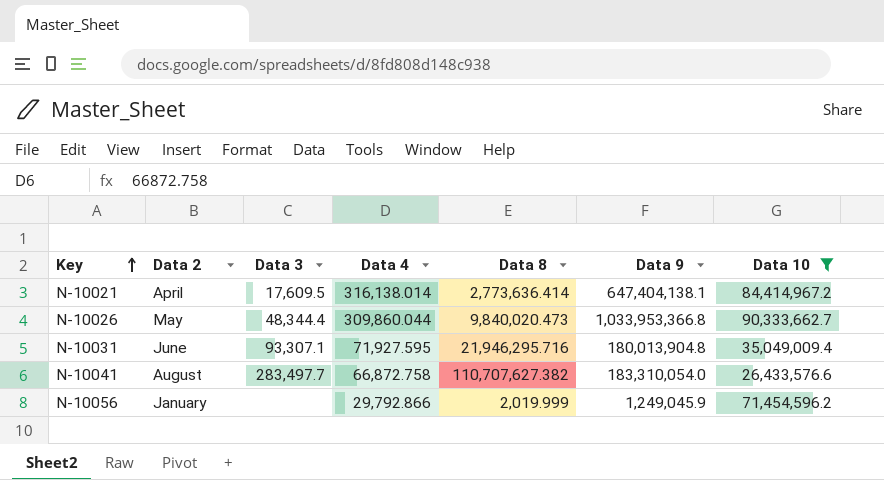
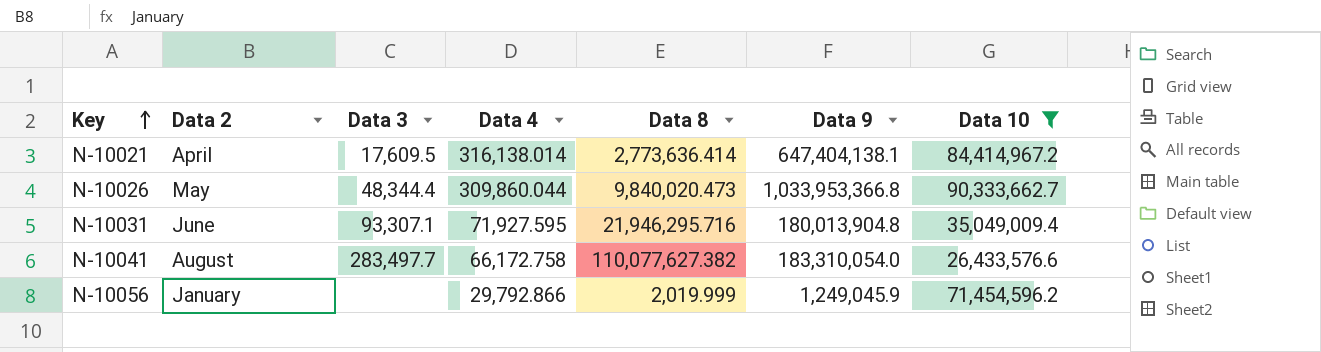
N-10041 | Data 4: 66,872.758 -> 66,172.758
N-10041 | Data 8: 110,707,627.382 -> 110,077,627.382

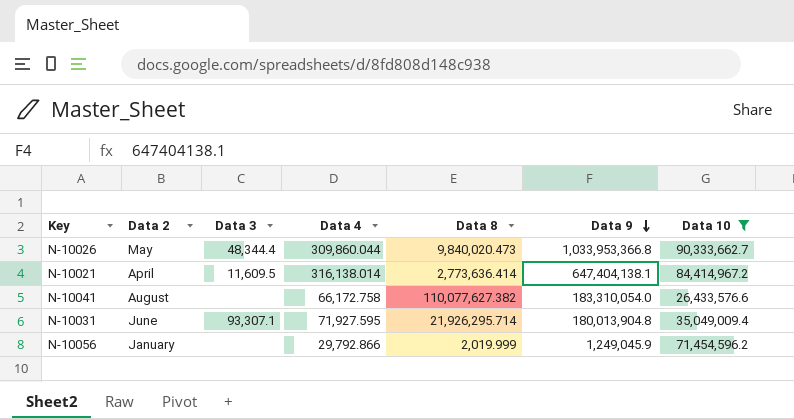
row order: Key ascending -> Data 9 descending
N-10021 | Data 3: 17,609.5 -> 11,609.5
N-10041 | Data 3: 283,497.7 -> none
N-10031 | Data 8: 21,946,295.716 -> 21,926,295.714

